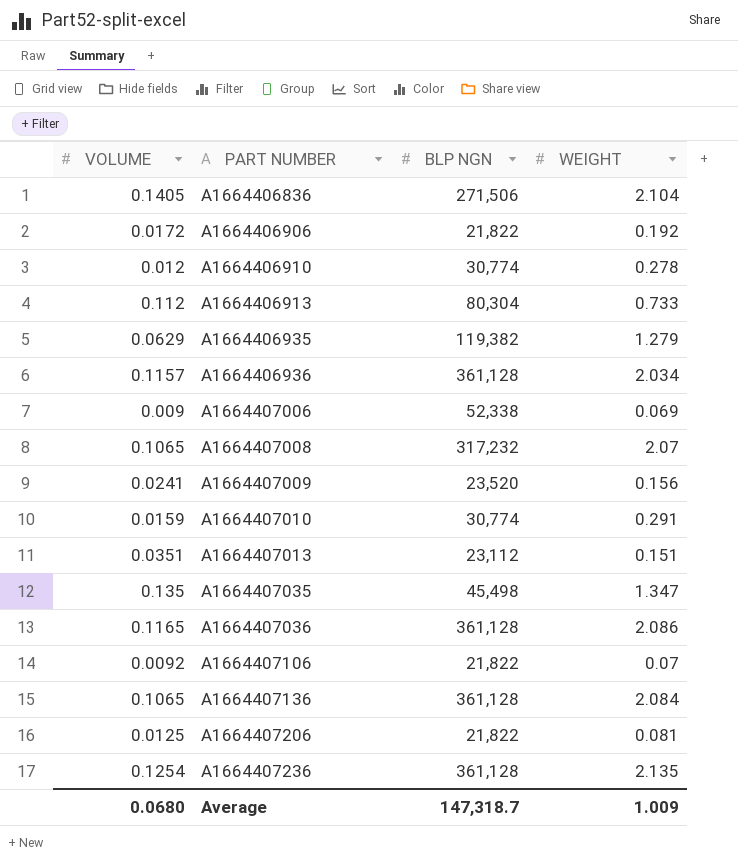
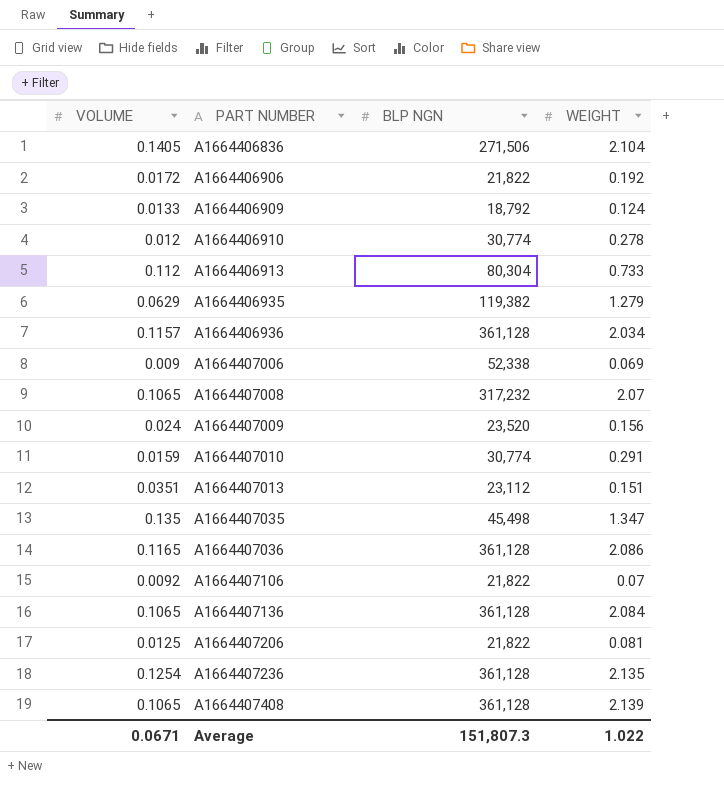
row A1664406909: none -> 0.0133 | 18,792 | 0.124
A1664407009 | VOLUME: 0.0241 -> 0.024
row A1664407408: none -> 0.1065 | 361,128 | 2.139
Average | VOLUME: 0.0680 -> 0.0671
Average | BLP NGN: 147,318.7 -> 151,807.3
Average | WEIGHT: 1.009 -> 1.022

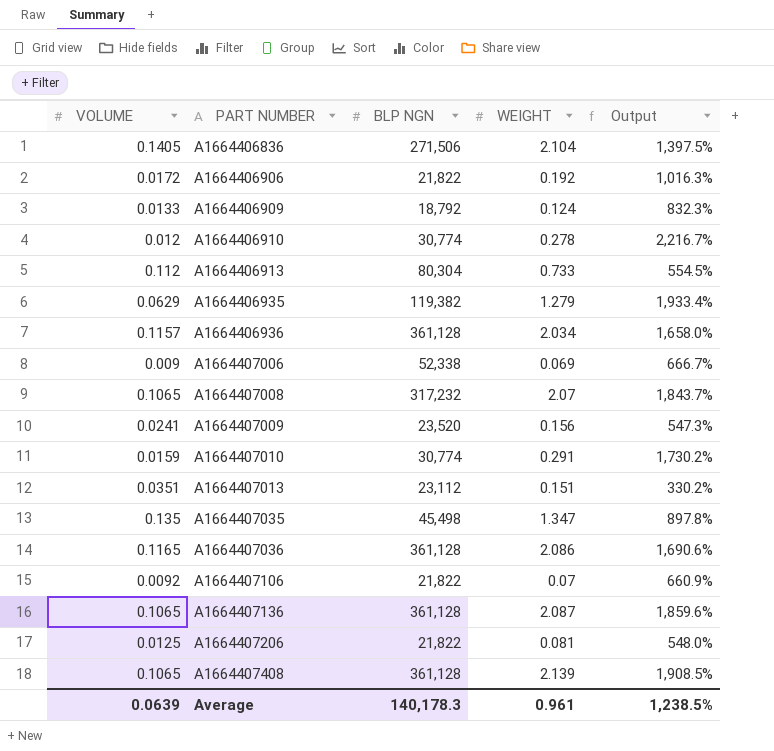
column Output | formula: none -> ([WEIGHT] - [VOLUME]) / [VOLUME]
row A1664407236: 0.1254 | 361,128 | 2.135 -> none
A1664407009 | VOLUME: 0.024 -> 0.0241
A1664407136 | WEIGHT: 2.084 -> 2.087
Average | VOLUME: 0.0671 -> 0.0639
Average | BLP NGN: 151,807.3 -> 140,178.3
Average | WEIGHT: 1.022 -> 0.961

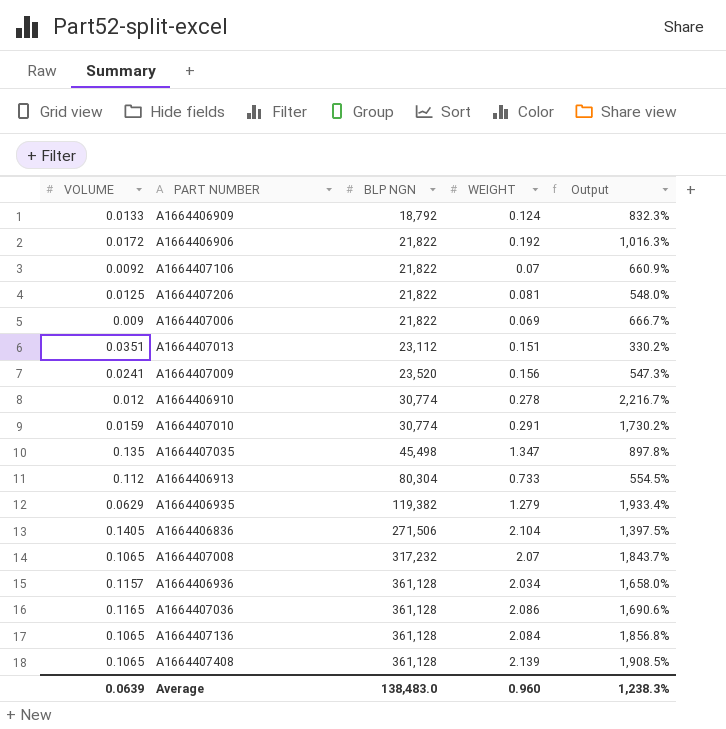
row order: PART NUMBER ascending -> BLP NGN ascending
A1664407006 | BLP NGN: 52,338 -> 21,822
A1664407136 | WEIGHT: 2.087 -> 2.084
A1664407136 | Output: 1,859.6% -> 1,856.8%
Average | BLP NGN: 140,178.3 -> 138,483.0
Average | WEIGHT: 0.961 -> 0.960
Average | Output: 1,238.5% -> 1,238.3%

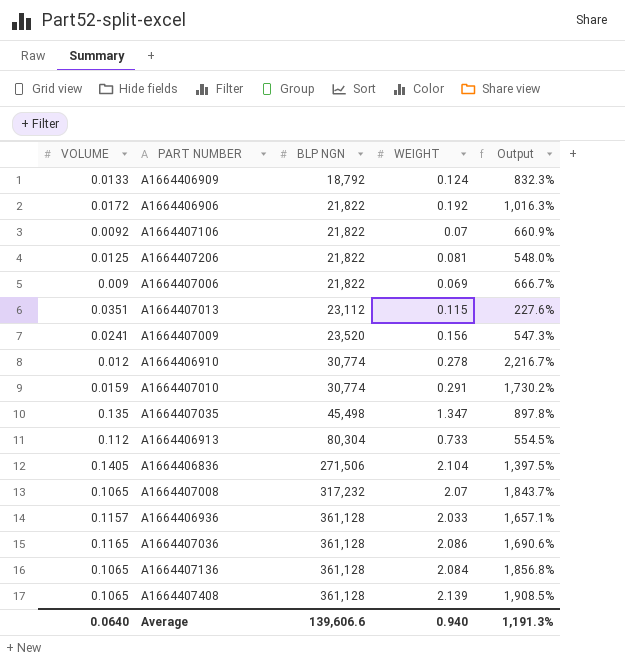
row A1664406935: 0.0629 | 119,382 | 1.279 | 1,933.4% -> none
A1664407013 | WEIGHT: 0.151 -> 0.115
A1664407013 | Output: 330.2% -> 227.6%
A1664406936 | WEIGHT: 2.034 -> 2.033
A1664406936 | Output: 1,658.0% -> 1,657.1%
Average | VOLUME: 0.0639 -> 0.0640
Average | BLP NGN: 138,483.0 -> 139,606.6
Average | WEIGHT: 0.960 -> 0.940
Average | Output: 1,238.3% -> 1,191.3%

